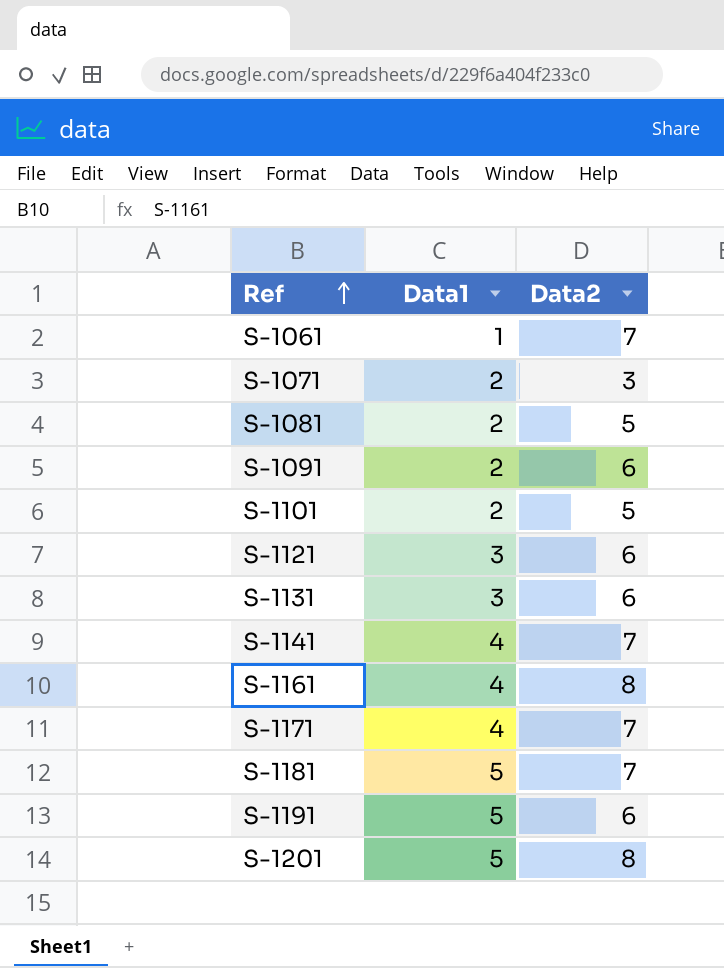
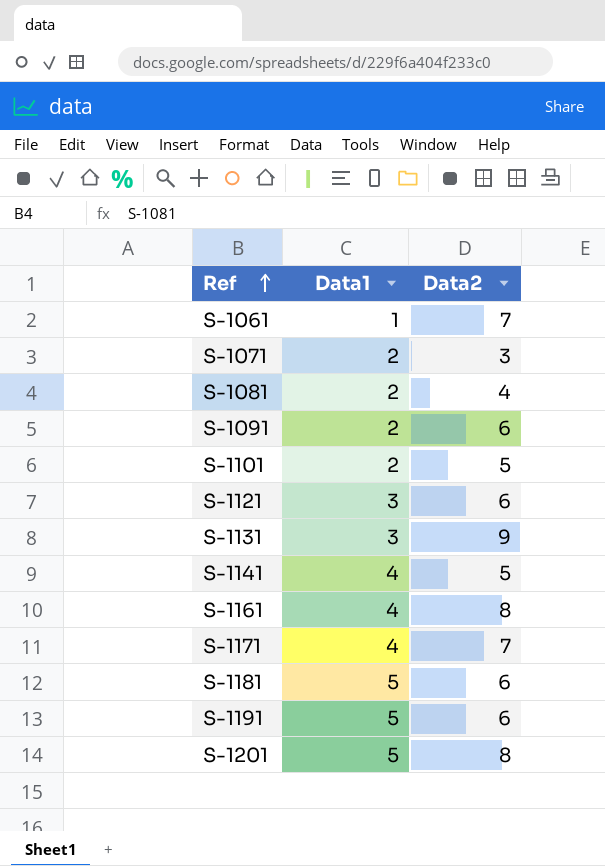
S-1081 | Data2: 5 -> 4
S-1131 | Data2: 6 -> 9
S-1141 | Data2: 7 -> 5
S-1181 | Data2: 7 -> 6

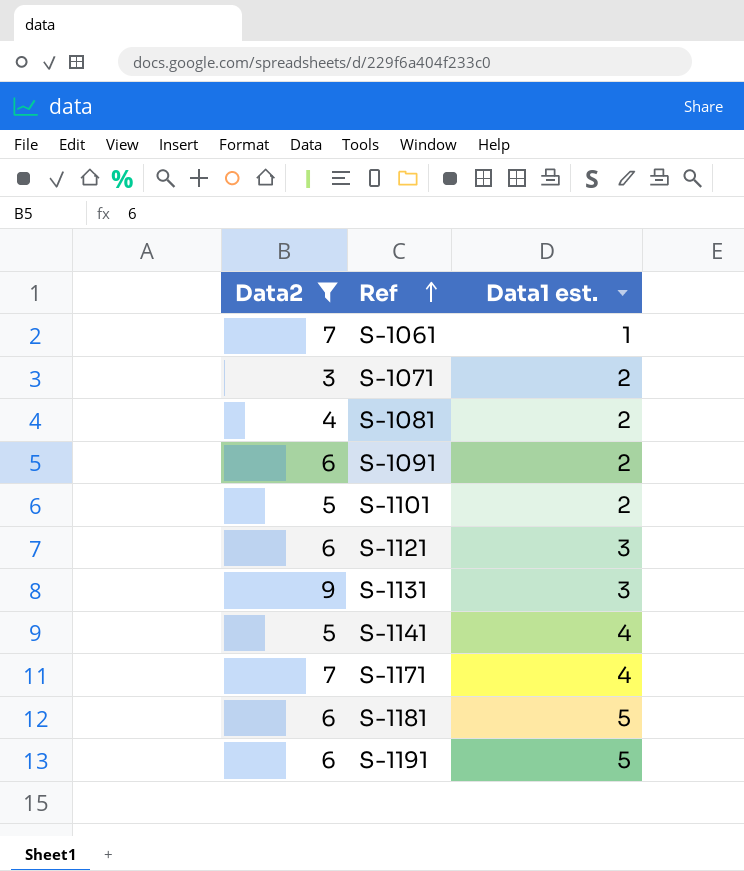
filter: none -> Data2 != 8
column Data2 | position: 3 -> 1
column name: Data1 -> Data1 est.

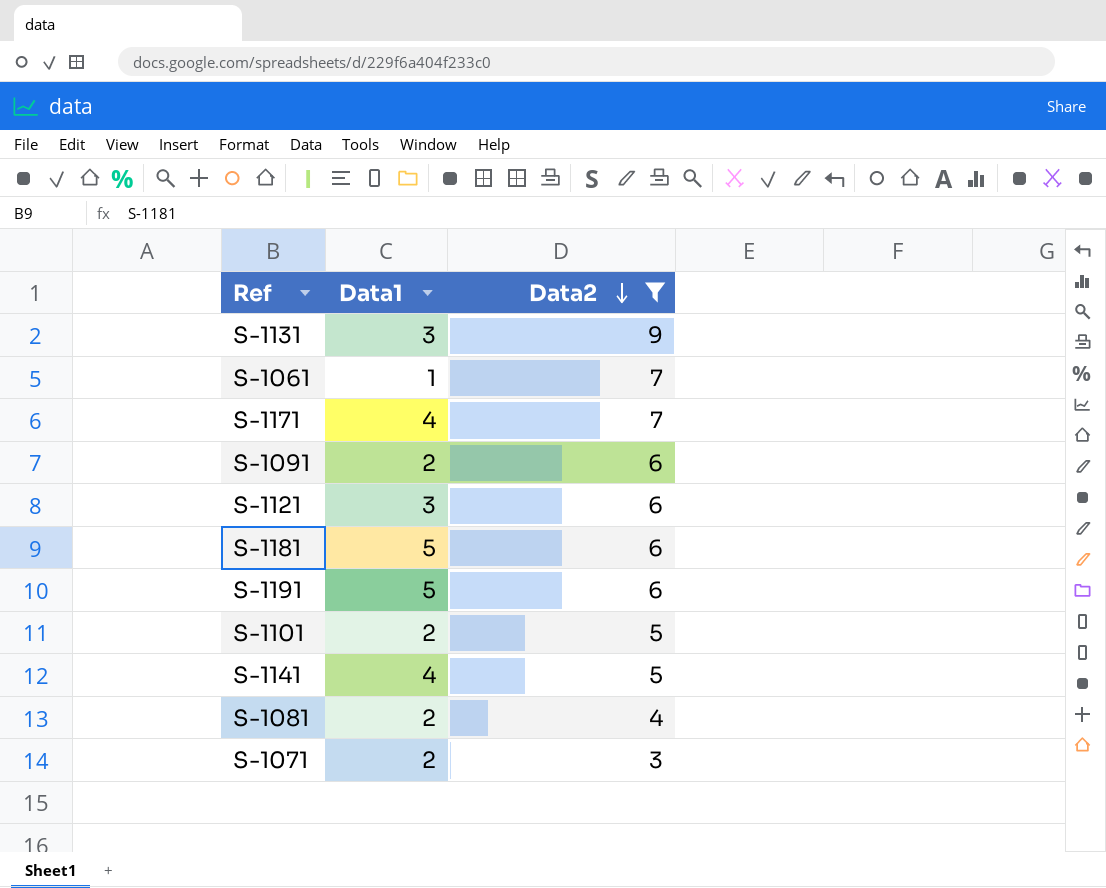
row order: Ref ascending -> Data2 descending
column name: Data1 est. -> Data1
column Data2 | position: 1 -> 3

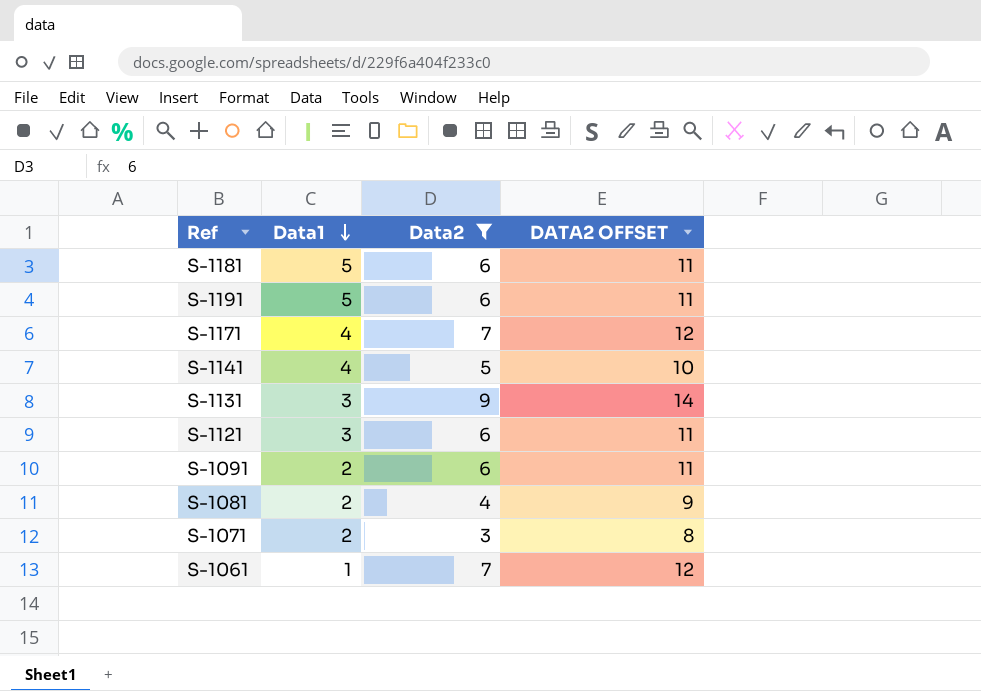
row order: Data2 descending -> Data1 descending
column DATA2 OFFSET | formula: none -> [Data2] + 5
row S-1101: 2 | 5 -> none

